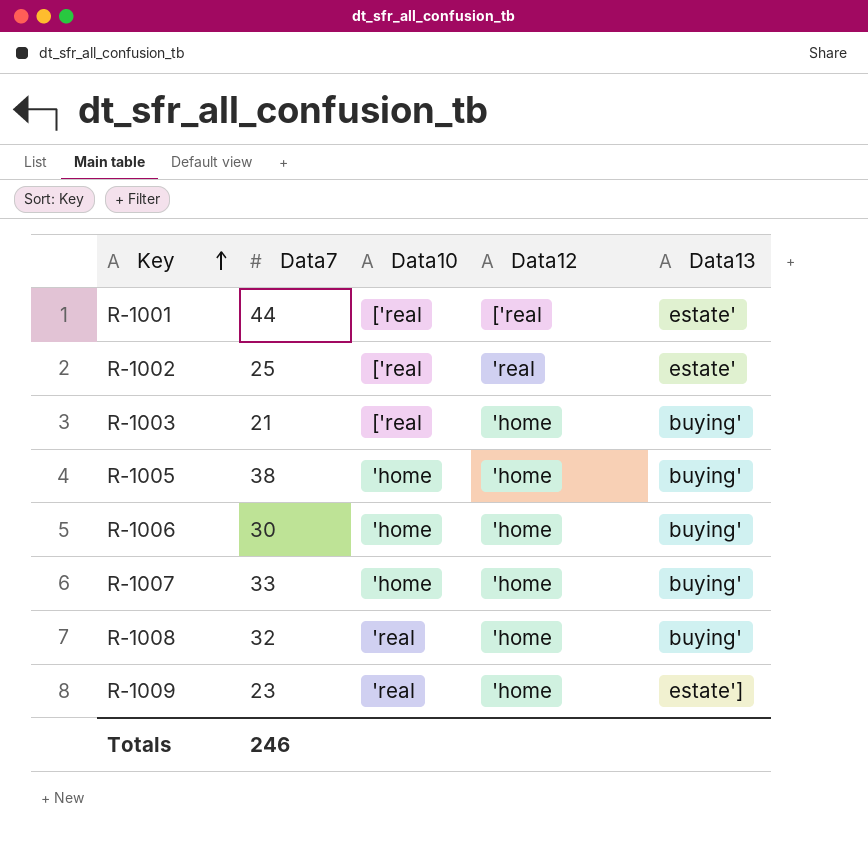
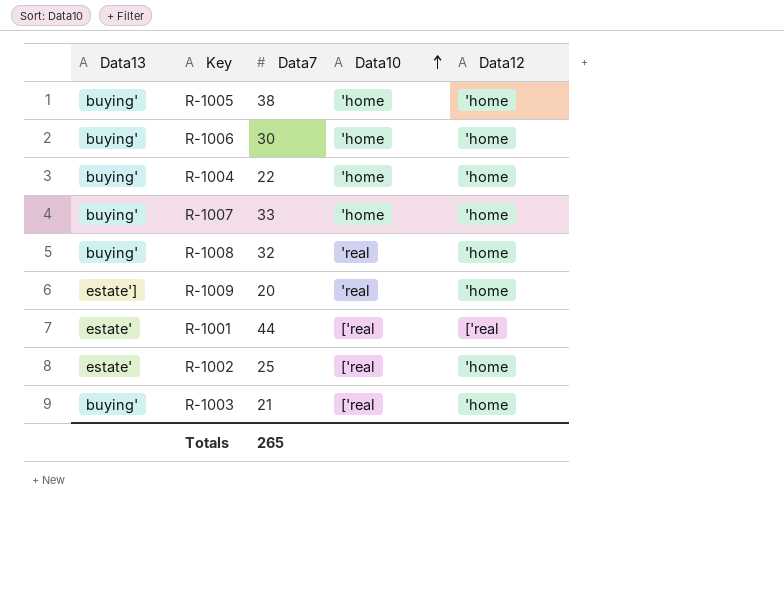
row order: Key ascending -> Data10 ascending
column Data13 | position: 5 -> 1
row R-1004: none -> buying' | 22 | 'home | 'home
R-1009 | Data7: 23 -> 20
R-1002 | Data12: 'real -> 'home
Totals | Data7: 246 -> 265

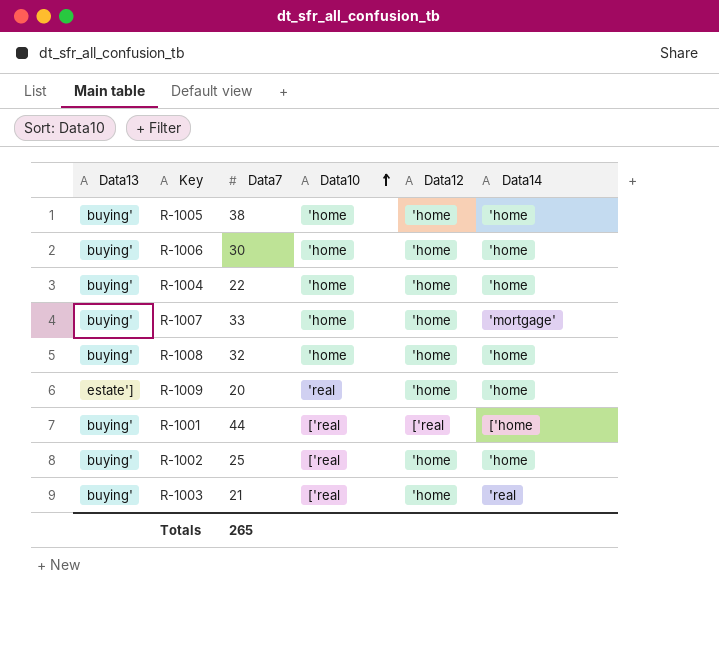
column Data14 | position: none -> 6
R-1008 | Data10: 'real -> 'home
R-1001 | Data13: estate' -> buying'
R-1002 | Data13: estate' -> buying'

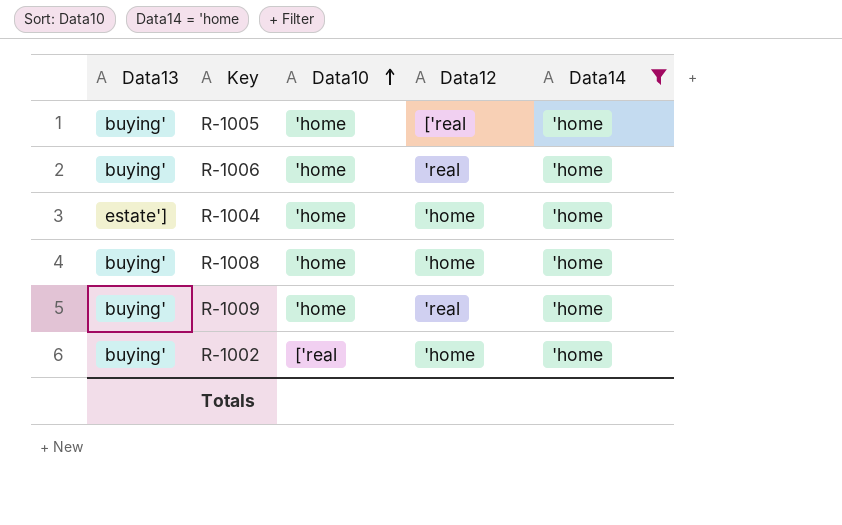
filter: none -> Data14 = 'home
column Data7 | position: 3 -> none
R-1005 | Data12: 'home -> ['real
R-1006 | Data12: 'home -> 'real
R-1004 | Data13: buying' -> estate']
R-1009 | Data13: estate'] -> buying'
R-1009 | Data10: 'real -> 'home
R-1009 | Data12: 'home -> 'real

